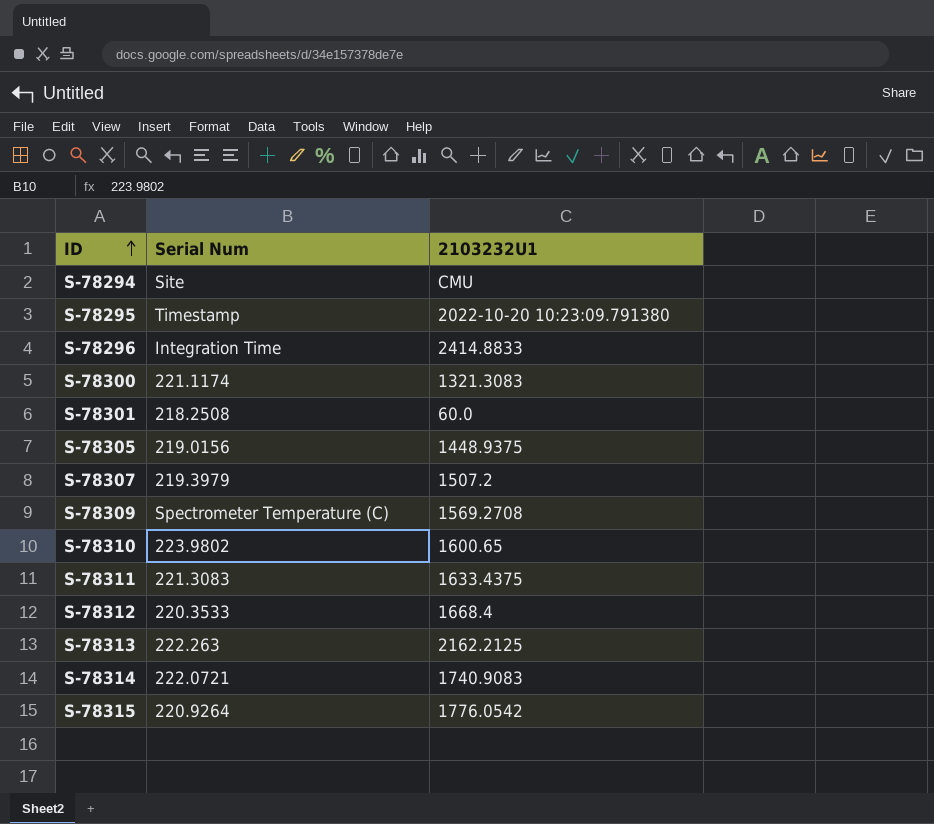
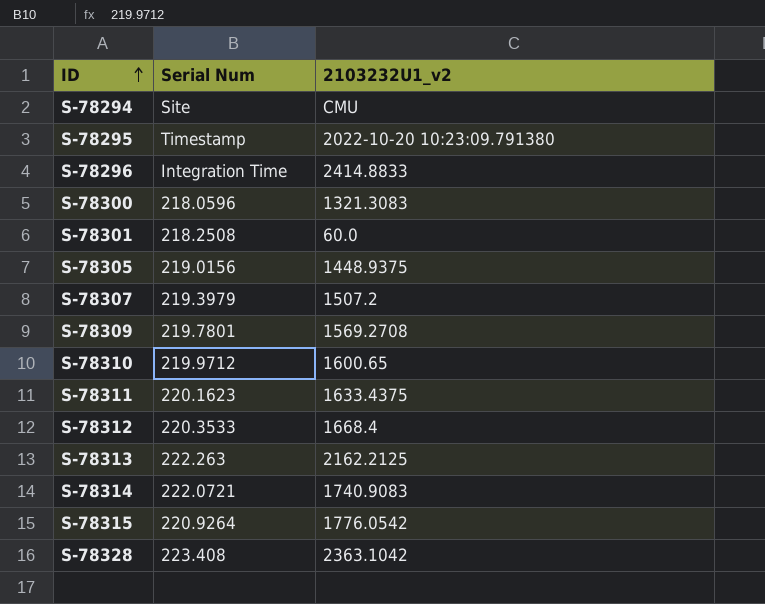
column name: 2103232U1 -> 2103232U1_v2
S-78300 | Serial Num: 221.1174 -> 218.0596
S-78309 | Serial Num: Spectrometer Temperature (C) -> 219.7801
S-78310 | Serial Num: 223.9802 -> 219.9712
S-78311 | Serial Num: 221.3083 -> 220.1623
row S-78328: none -> 223.408 | 2363.1042

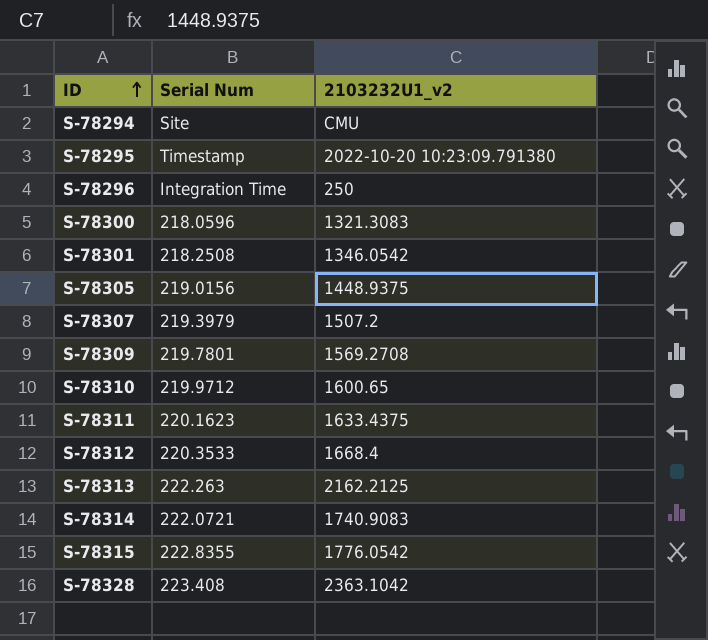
S-78296 | 2103232U1_v2: 2414.8833 -> 250
S-78301 | 2103232U1_v2: 60.0 -> 1346.0542
S-78315 | Serial Num: 220.9264 -> 222.8355

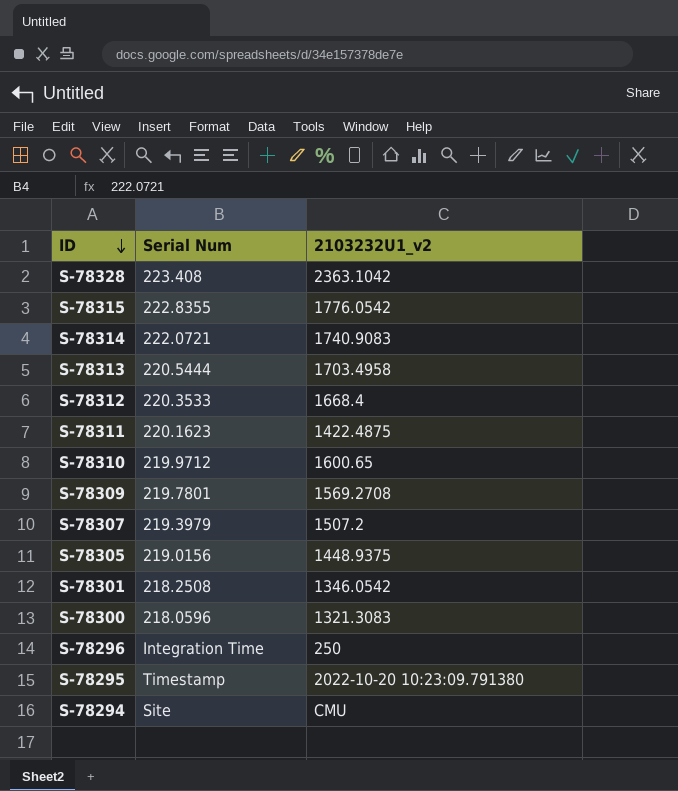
row order: ID ascending -> ID descending
S-78313 | Serial Num: 222.263 -> 220.5444
S-78313 | 2103232U1_v2: 2162.2125 -> 1703.4958
S-78311 | 2103232U1_v2: 1633.4375 -> 1422.4875

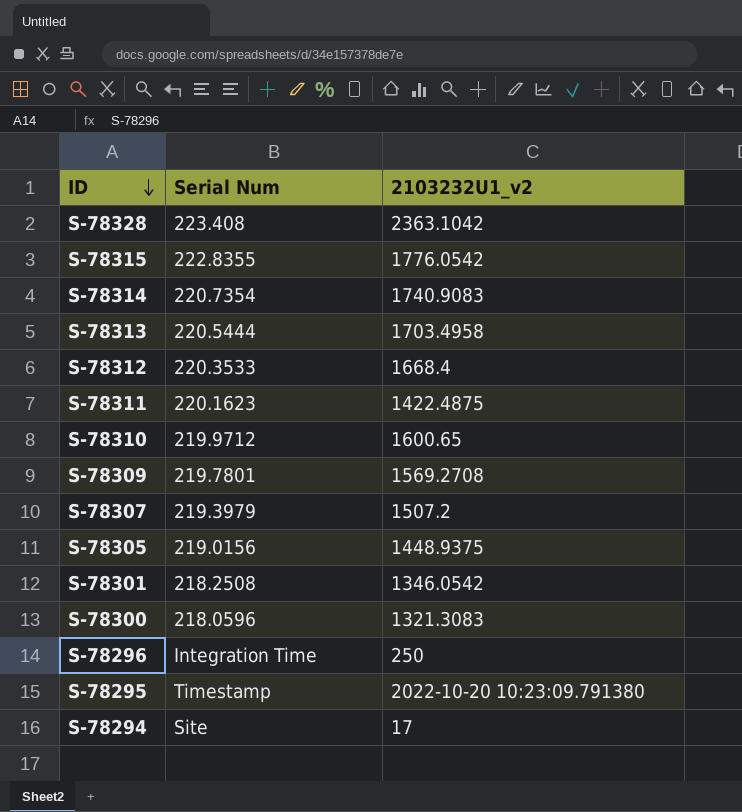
S-78314 | Serial Num: 222.0721 -> 220.7354
S-78294 | 2103232U1_v2: CMU -> 17

